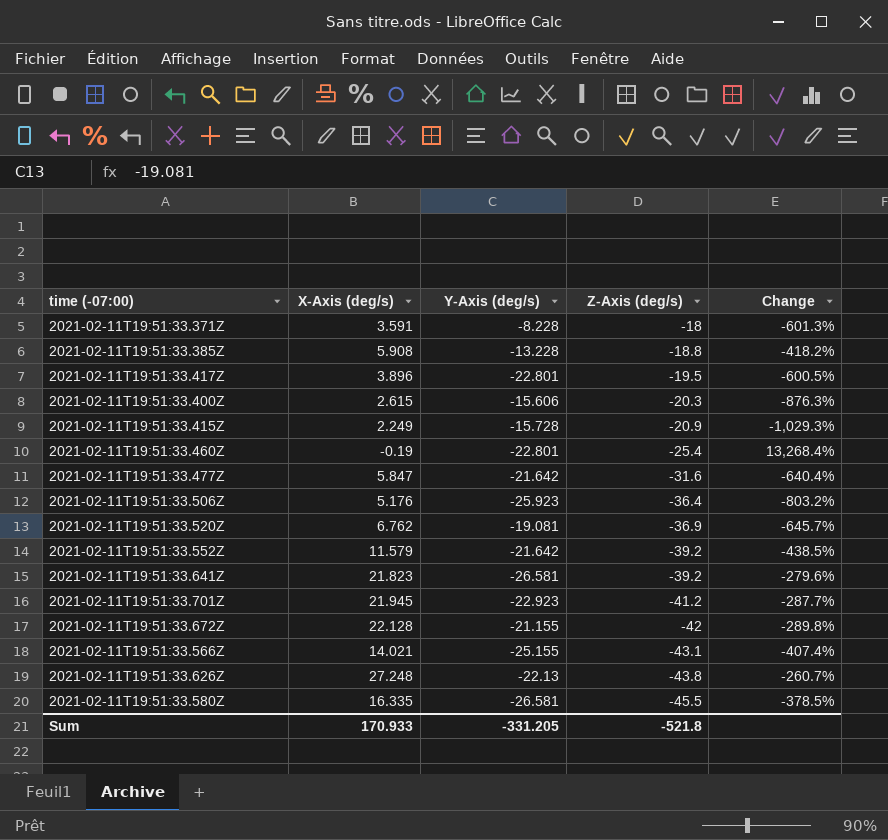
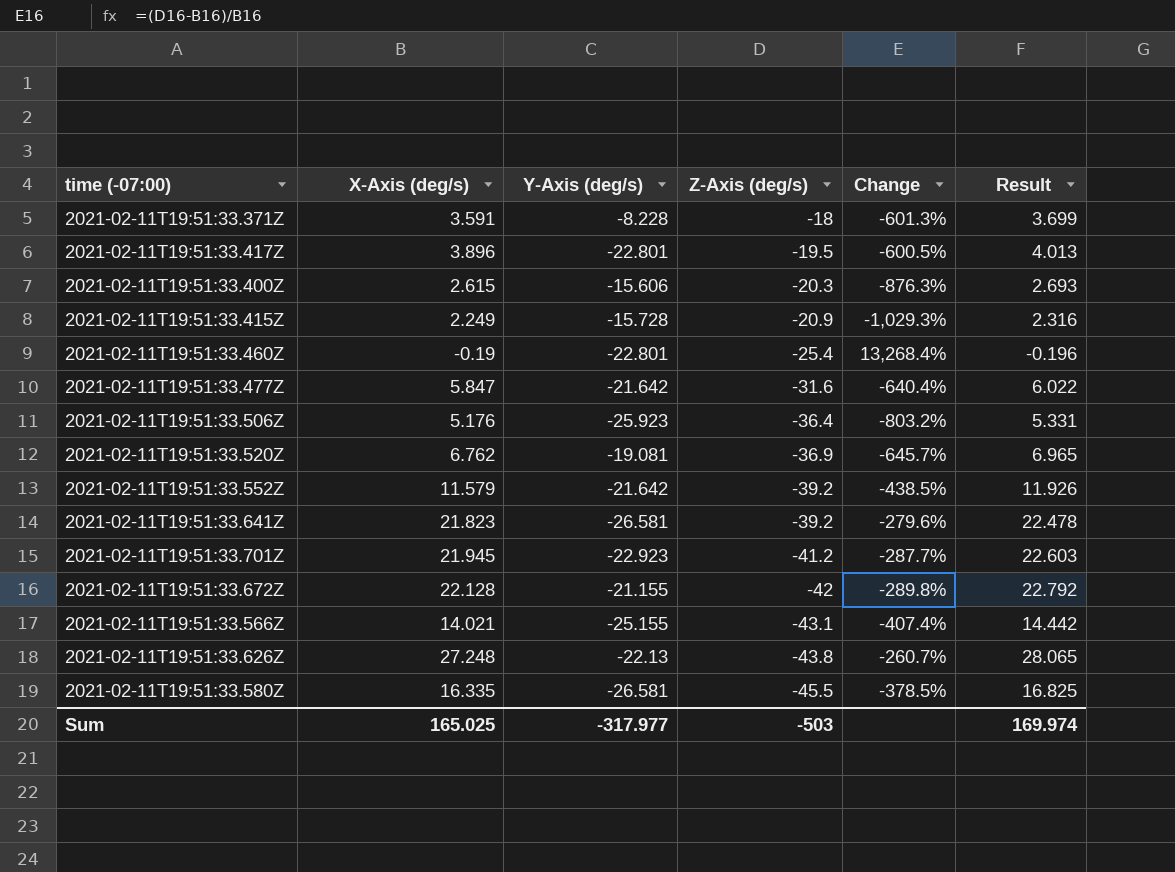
column Result | formula: none -> [X-Axis (deg/s)] * 1.03
row 2021-02-11T19:51:33.385Z: 5.908 | -13.228 | -18.8 | -418.2% -> none
Sum | X-Axis (deg/s): 170.933 -> 165.025
Sum | Y-Axis (deg/s): -331.205 -> -317.977
Sum | Z-Axis (deg/s): -521.8 -> -503

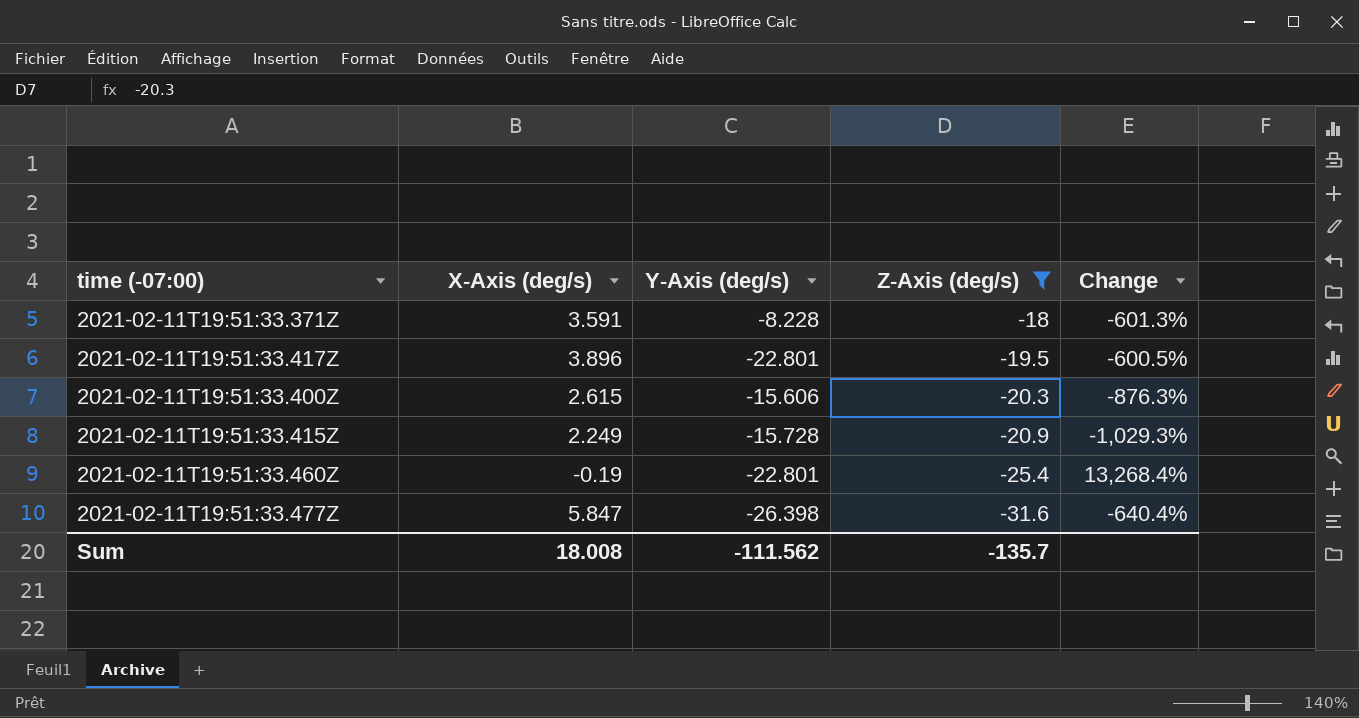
filter: none -> Z-Axis (deg/s) >= -31.6
column Result | formula: [X-Axis (deg/s)] * 1.03 -> none
2021-02-11T19:51:33.477Z | Y-Axis (deg/s): -21.642 -> -26.398
Sum | X-Axis (deg/s): 165.025 -> 18.008
Sum | Y-Axis (deg/s): -317.977 -> -111.562
Sum | Z-Axis (deg/s): -503 -> -135.7

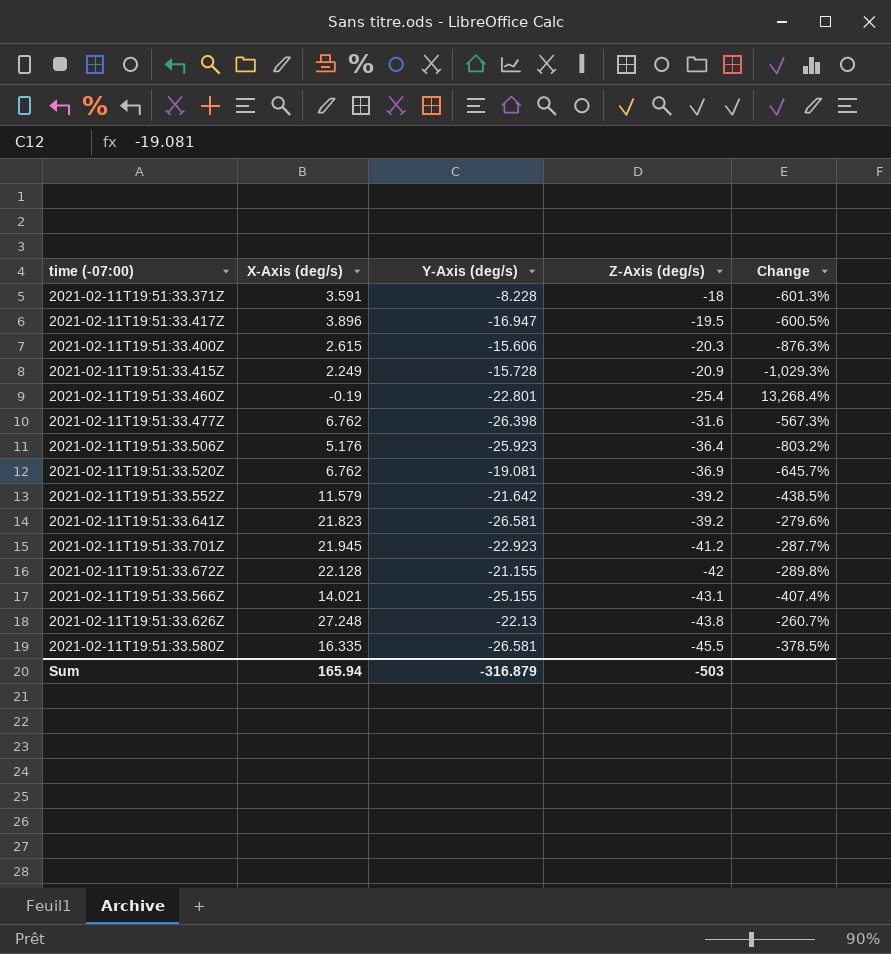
filter: Z-Axis (deg/s) >= -31.6 -> none
2021-02-11T19:51:33.417Z | Y-Axis (deg/s): -22.801 -> -16.947
2021-02-11T19:51:33.477Z | X-Axis (deg/s): 5.847 -> 6.762
2021-02-11T19:51:33.477Z | Change: -640.4% -> -567.3%
Sum | X-Axis (deg/s): 18.008 -> 165.94
Sum | Y-Axis (deg/s): -111.562 -> -316.879
Sum | Z-Axis (deg/s): -135.7 -> -503

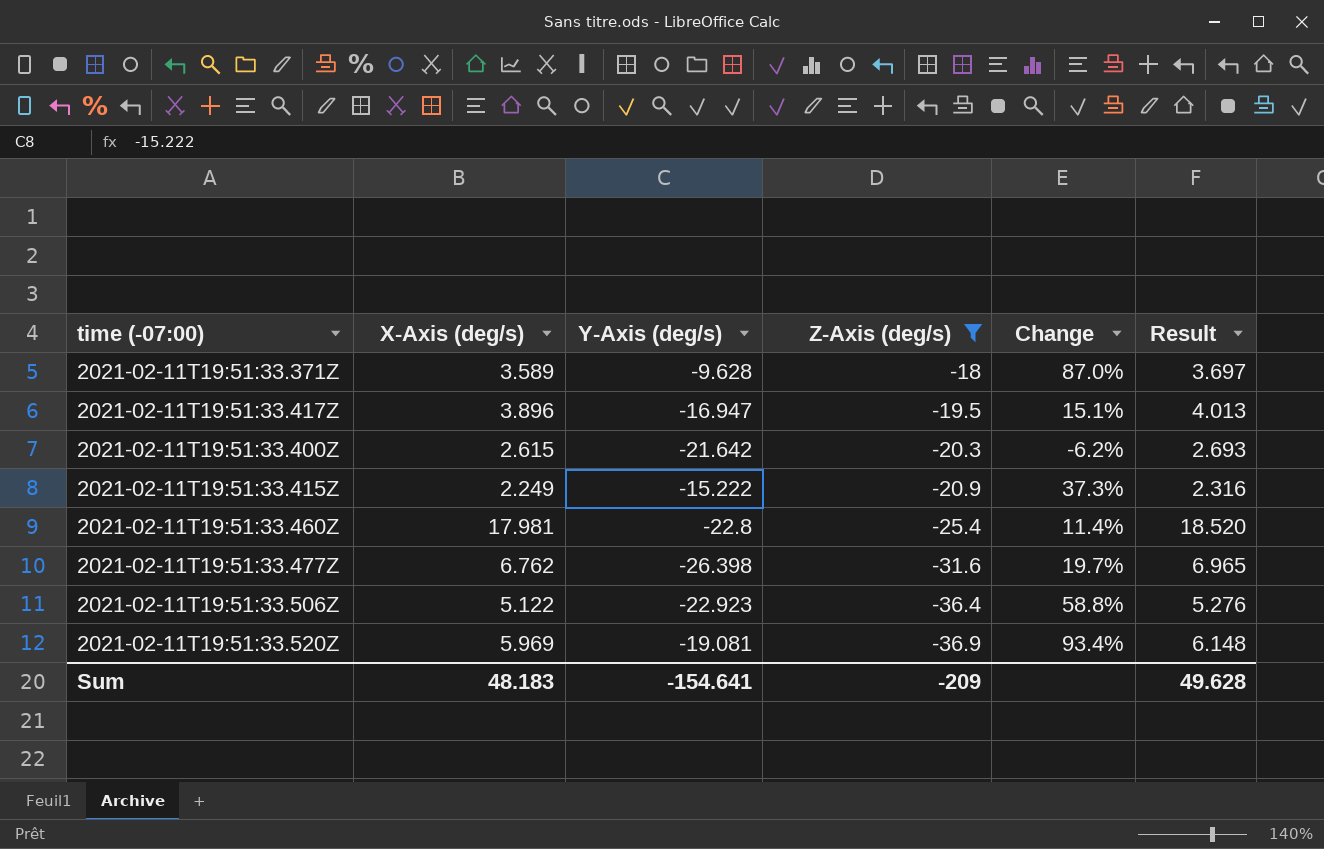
filter: none -> Z-Axis (deg/s) >= -36.9
column Change | formula: ([Z-Axis (deg/s)] - [X-Axis (deg/s)]) / [X-Axis (deg/s)] -> ([Z-Axis (deg/s)] - [Y-Axis (deg/s)]) / [Y-Axis (deg/s)]
column Result | formula: none -> [X-Axis (deg/s)] * 1.03
2021-02-11T19:51:33.371Z | X-Axis (deg/s): 3.591 -> 3.589
2021-02-11T19:51:33.371Z | Y-Axis (deg/s): -8.228 -> -9.628
2021-02-11T19:51:33.400Z | Y-Axis (deg/s): -15.606 -> -21.642
2021-02-11T19:51:33.415Z | Y-Axis (deg/s): -15.728 -> -15.222
2021-02-11T19:51:33.460Z | X-Axis (deg/s): -0.19 -> 17.981
2021-02-11T19:51:33.460Z | Y-Axis (deg/s): -22.801 -> -22.8
2021-02-11T19:51:33.506Z | X-Axis (deg/s): 5.176 -> 5.122
2021-02-11T19:51:33.506Z | Y-Axis (deg/s): -25.923 -> -22.923
2021-02-11T19:51:33.520Z | X-Axis (deg/s): 6.762 -> 5.969
Sum | X-Axis (deg/s): 165.94 -> 48.183
Sum | Y-Axis (deg/s): -316.879 -> -154.641
Sum | Z-Axis (deg/s): -503 -> -209

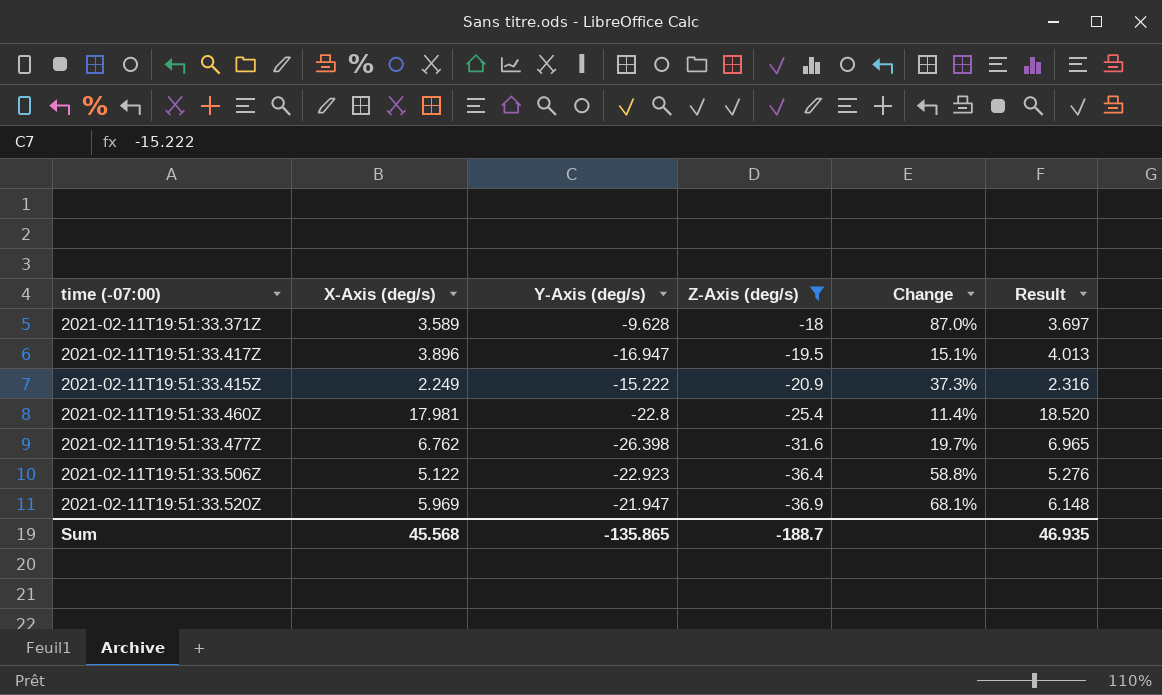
row 2021-02-11T19:51:33.400Z: 2.615 | -21.642 | -20.3 | -6.2% | 2.693 -> none
2021-02-11T19:51:33.520Z | Y-Axis (deg/s): -19.081 -> -21.947
2021-02-11T19:51:33.520Z | Change: 93.4% -> 68.1%
Sum | X-Axis (deg/s): 48.183 -> 45.568
Sum | Y-Axis (deg/s): -154.641 -> -135.865
Sum | Z-Axis (deg/s): -209 -> -188.7
Sum | Result: 49.628 -> 46.935

